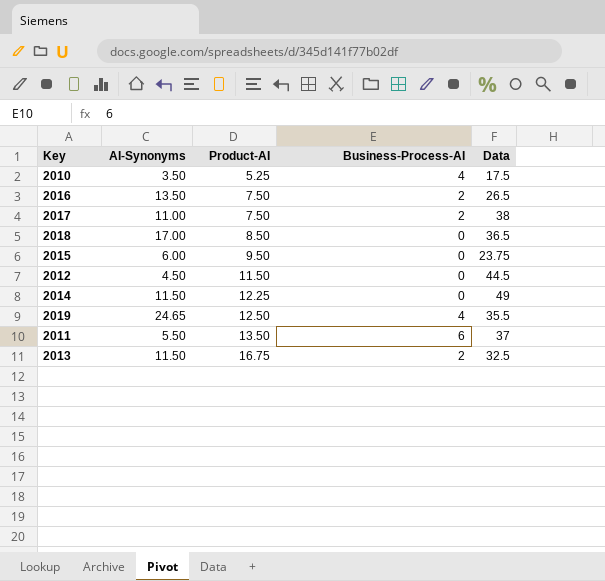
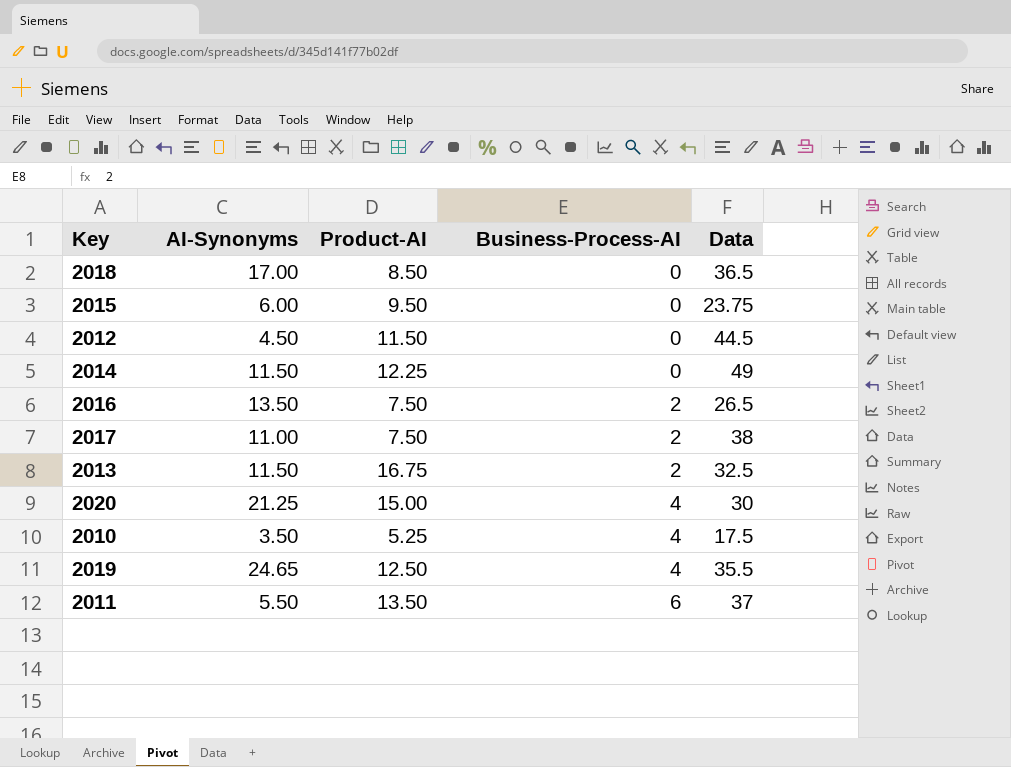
row order: Product-AI ascending -> Business-Process-AI ascending
row 2020: none -> 21.25 | 15.00 | 4 | 30

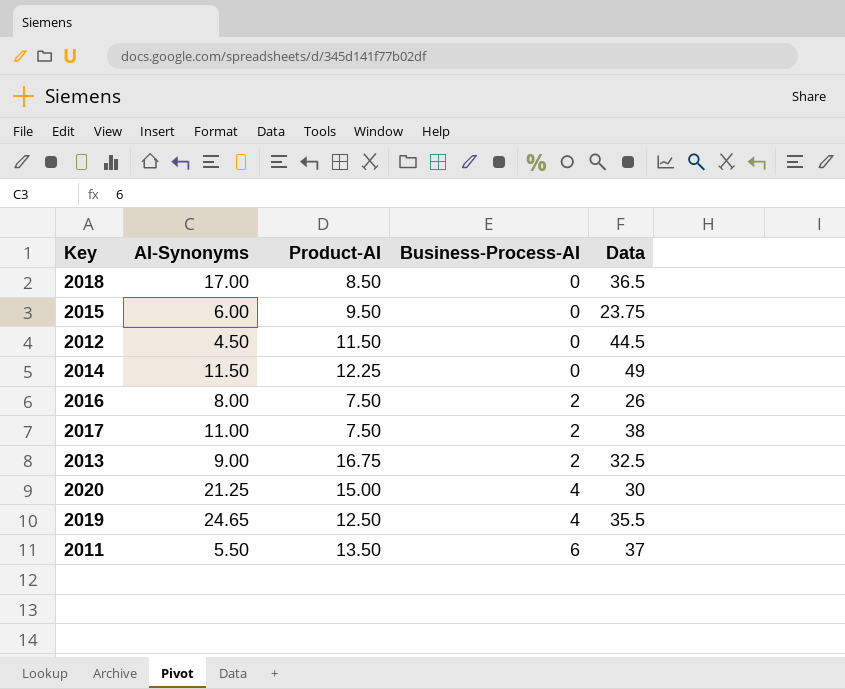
row 2010: 3.50 | 5.25 | 4 | 17.5 -> none
2016 | AI-Synonyms: 13.50 -> 8.00
2016 | Data: 26.5 -> 26
2013 | AI-Synonyms: 11.50 -> 9.00

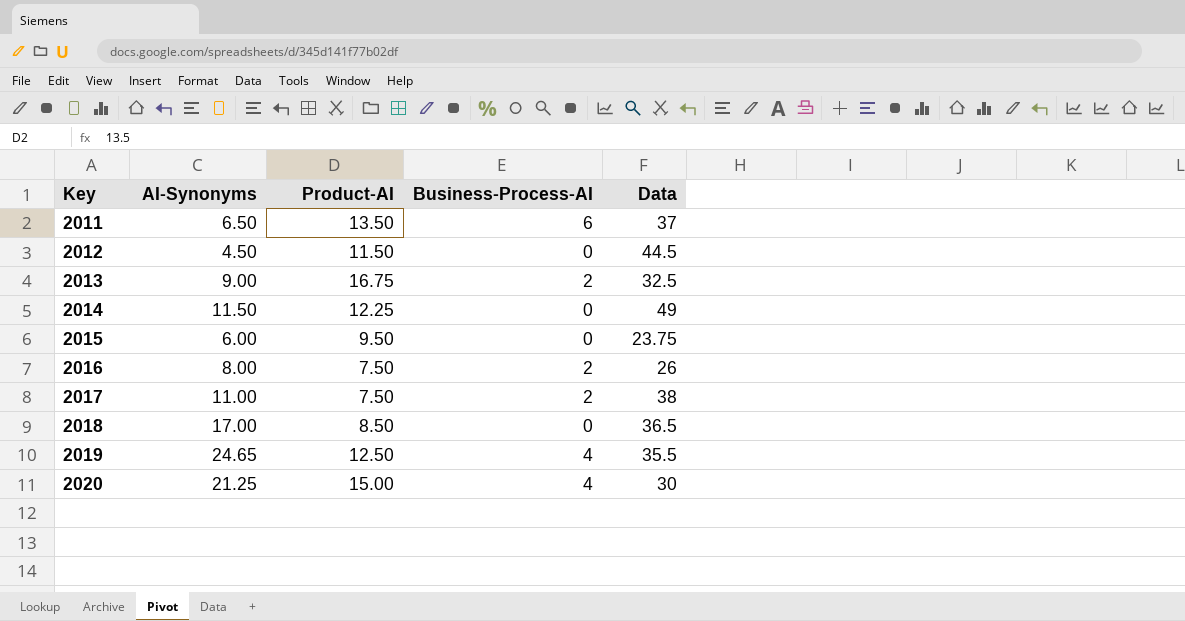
row order: Business-Process-AI ascending -> Key ascending
2011 | AI-Synonyms: 5.50 -> 6.50

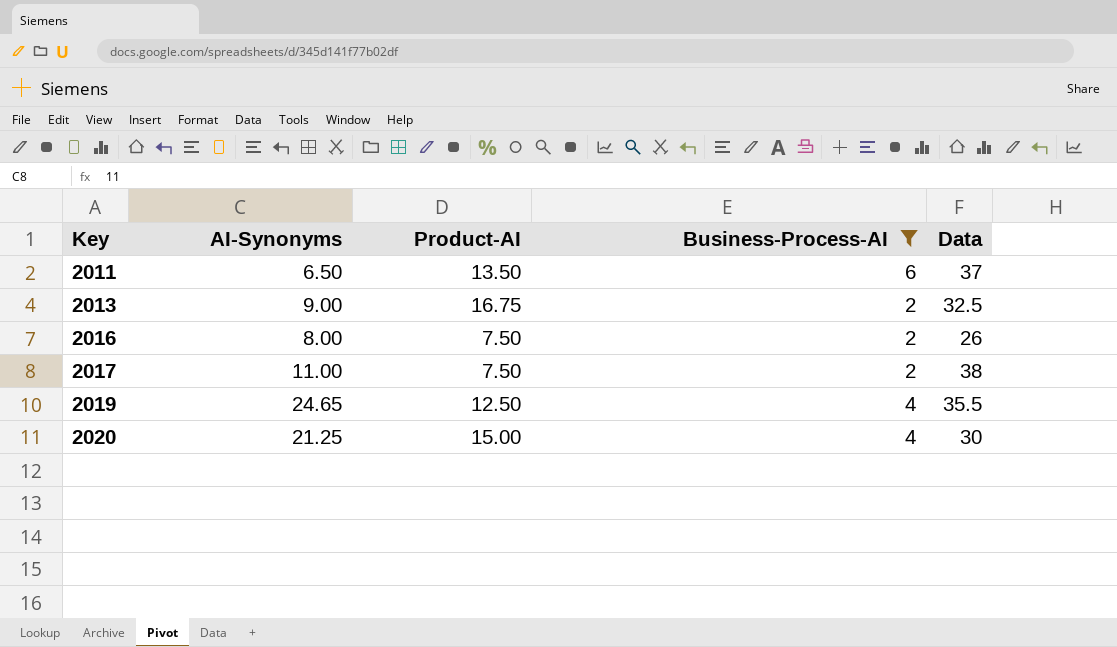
filter: none -> Business-Process-AI != 0

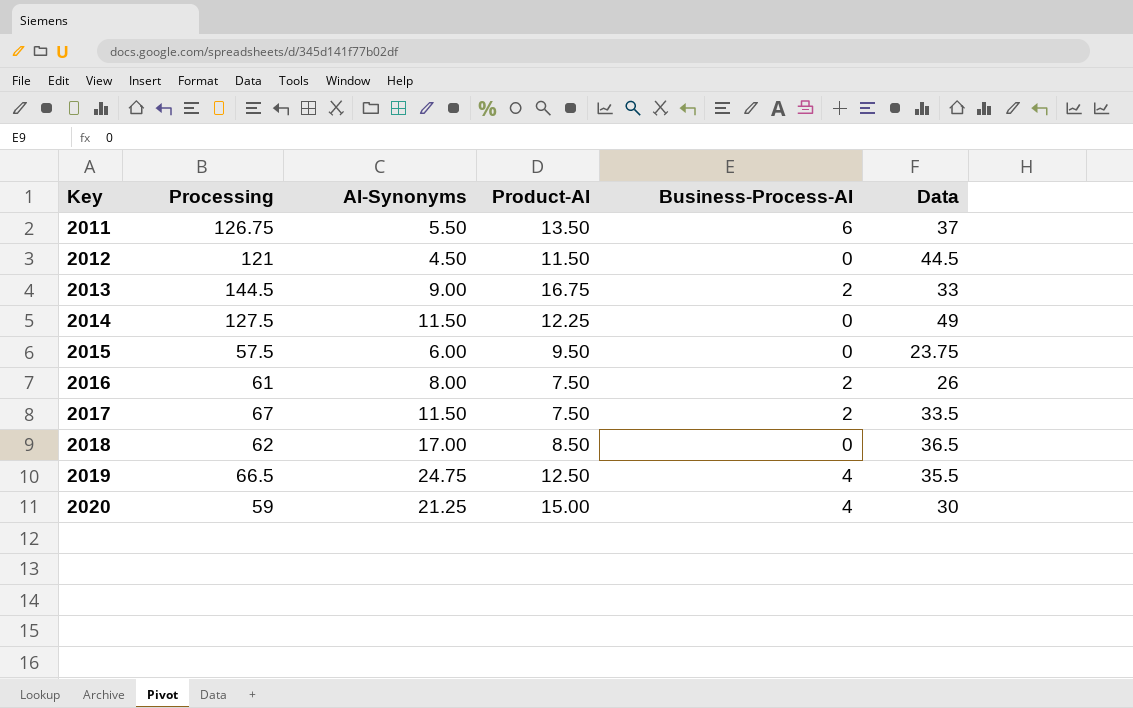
filter: Business-Process-AI != 0 -> none
column Processing | position: none -> 2
2011 | AI-Synonyms: 6.50 -> 5.50
2013 | Data: 32.5 -> 33
2017 | AI-Synonyms: 11.00 -> 11.50
2017 | Data: 38 -> 33.5
2019 | AI-Synonyms: 24.65 -> 24.75

